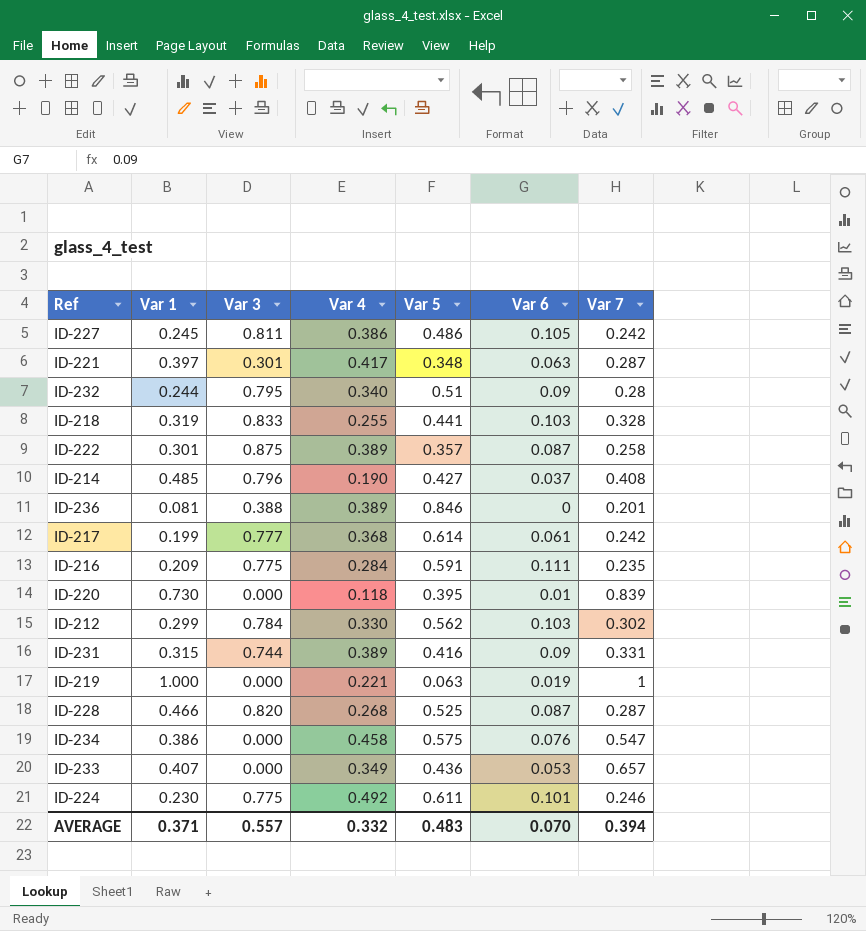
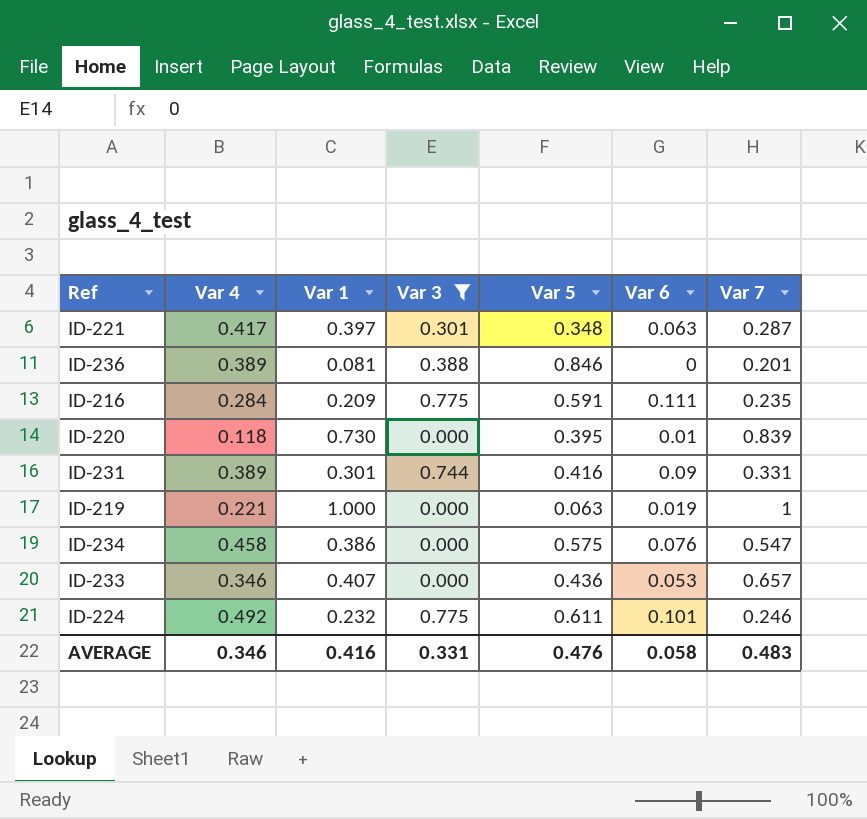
filter: none -> Var 3 <= 0.775
column Var 4 | position: 4 -> 2
ID-231 | Var 1: 0.315 -> 0.301
ID-233 | Var 4: 0.349 -> 0.346
ID-224 | Var 1: 0.230 -> 0.232
AVERAGE | Var 4: 0.332 -> 0.346
AVERAGE | Var 1: 0.371 -> 0.416
AVERAGE | Var 3: 0.557 -> 0.331
AVERAGE | Var 5: 0.483 -> 0.476
AVERAGE | Var 6: 0.070 -> 0.058
AVERAGE | Var 7: 0.394 -> 0.483

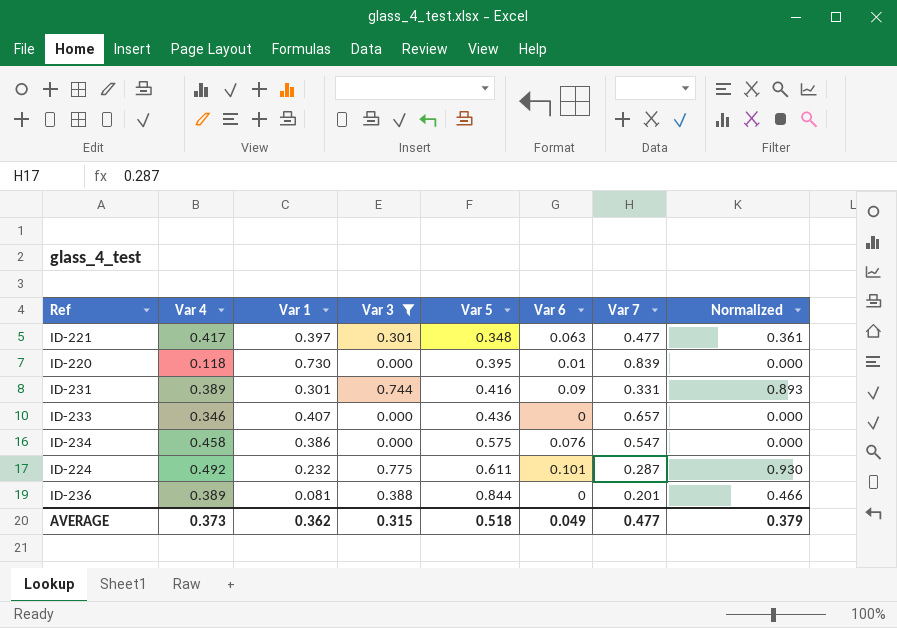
row order: none -> Var 5 ascending
column Normalized | formula: none -> [Var 3] * 1.2
row ID-216: 0.284 | 0.209 | 0.775 | 0.591 | 0.111 | 0.235 -> none
row ID-219: 0.221 | 1.000 | 0.000 | 0.063 | 0.019 | 1 -> none
ID-221 | Var 7: 0.287 -> 0.477
ID-233 | Var 6: 0.053 -> 0
ID-224 | Var 7: 0.246 -> 0.287
ID-236 | Var 5: 0.846 -> 0.844
AVERAGE | Var 4: 0.346 -> 0.373
AVERAGE | Var 1: 0.416 -> 0.362
AVERAGE | Var 3: 0.331 -> 0.315
AVERAGE | Var 5: 0.476 -> 0.518
AVERAGE | Var 6: 0.058 -> 0.049
AVERAGE | Var 7: 0.483 -> 0.477

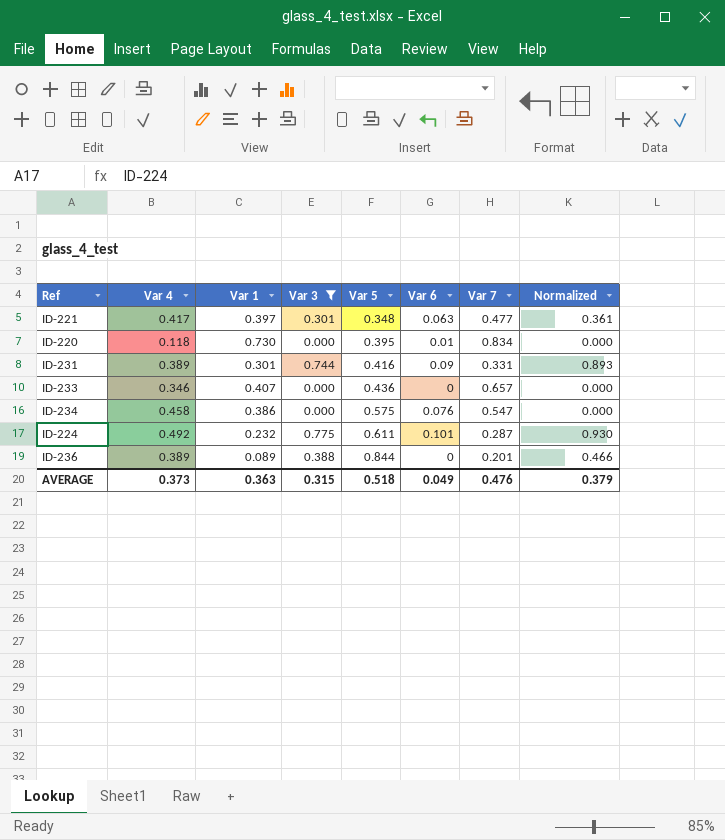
ID-220 | Var 7: 0.839 -> 0.834
ID-236 | Var 1: 0.081 -> 0.089
AVERAGE | Var 1: 0.362 -> 0.363
AVERAGE | Var 7: 0.477 -> 0.476

